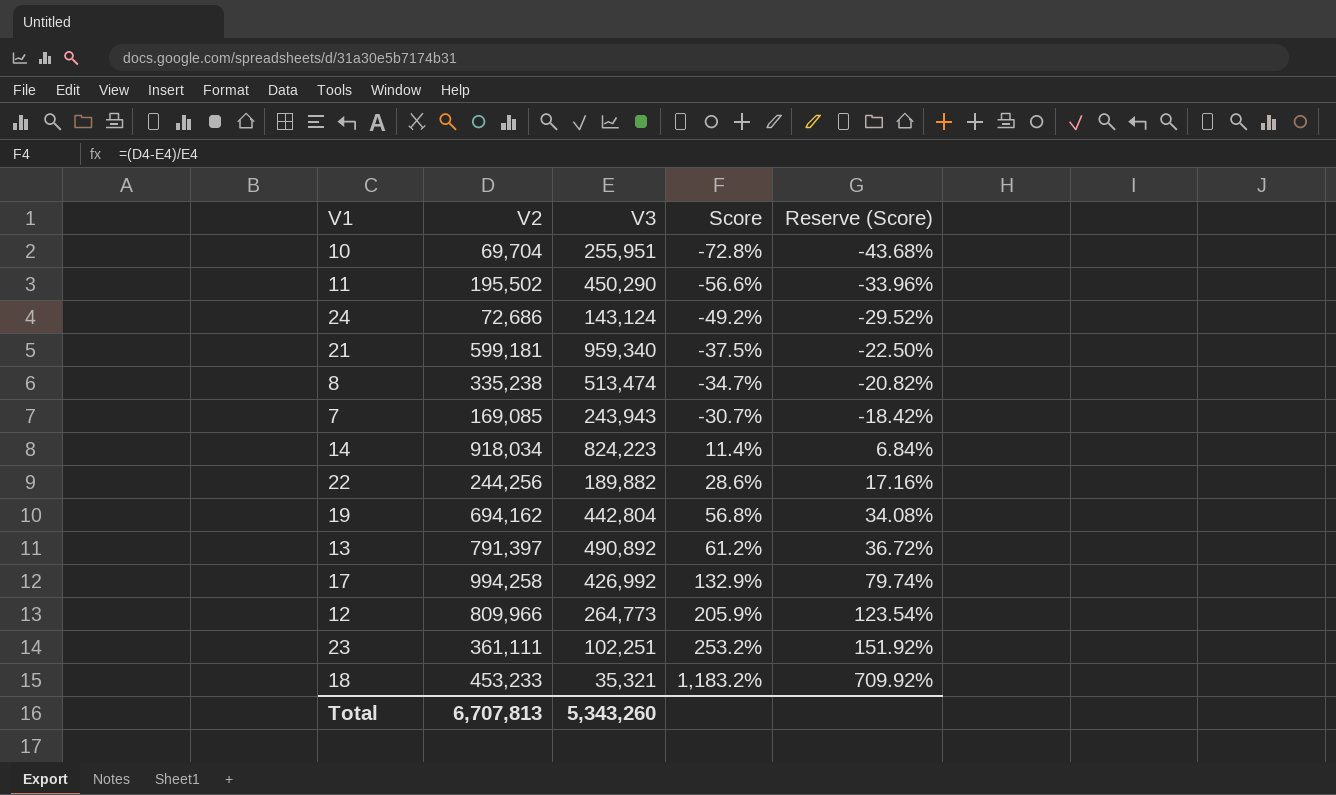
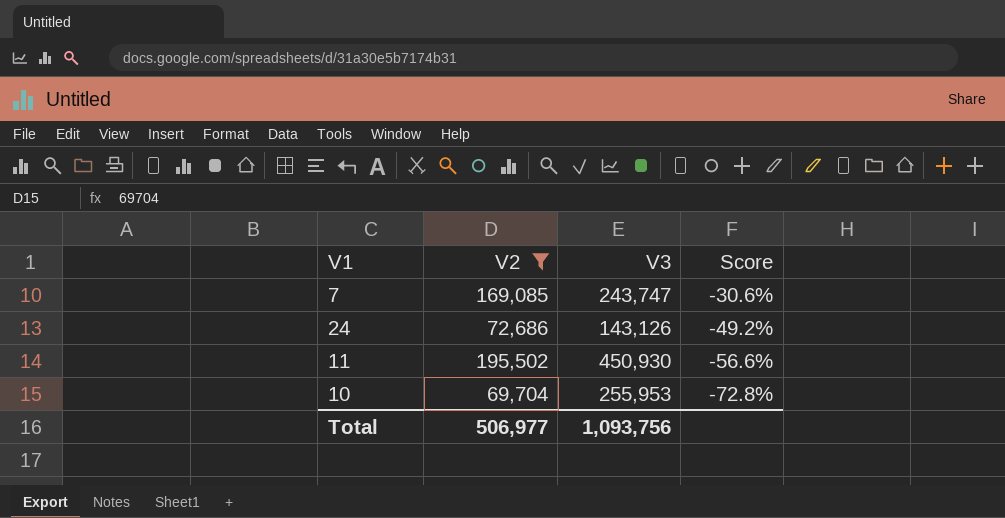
filter: none -> V2 <= 195,502
row order: Score ascending -> Score descending
column Reserve (Score) | formula: [Score] * 0.6 -> none
7 | V3: 243,943 -> 243,747
7 | Score: -30.7% -> -30.6%
24 | V3: 143,124 -> 143,126
11 | V3: 450,290 -> 450,930
10 | V3: 255,951 -> 255,953
Total | V2: 6,707,813 -> 506,977
Total | V3: 5,343,260 -> 1,093,756

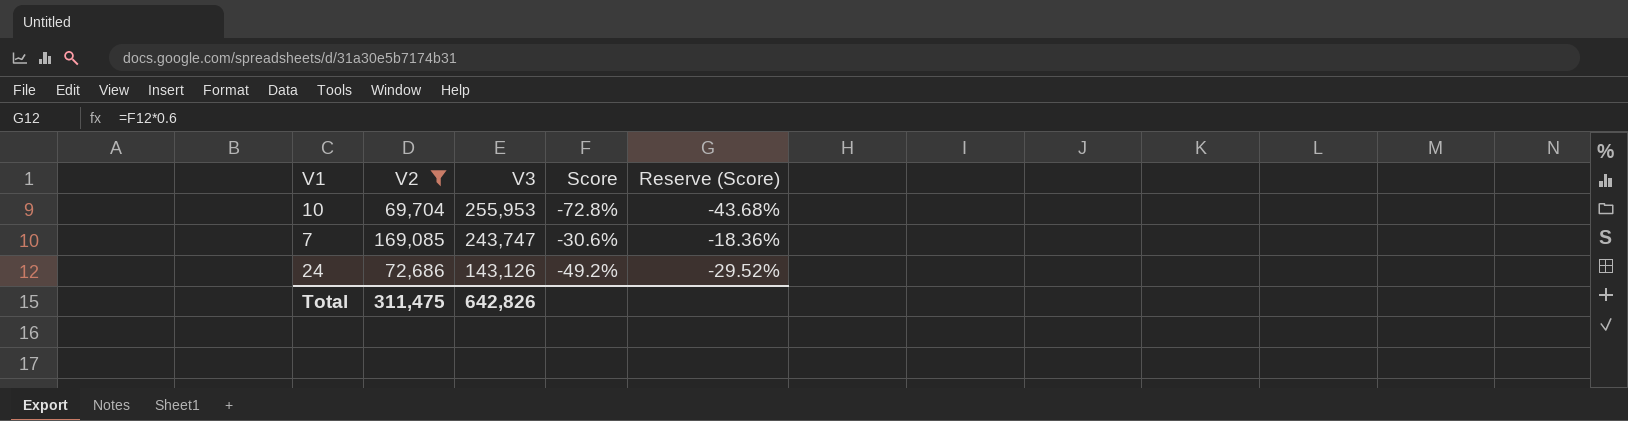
row order: Score descending -> V3 descending
column Reserve (Score) | formula: none -> [Score] * 0.6
row 11: 195,502 | 450,930 | -56.6% -> none
Total | V2: 506,977 -> 311,475
Total | V3: 1,093,756 -> 642,826

